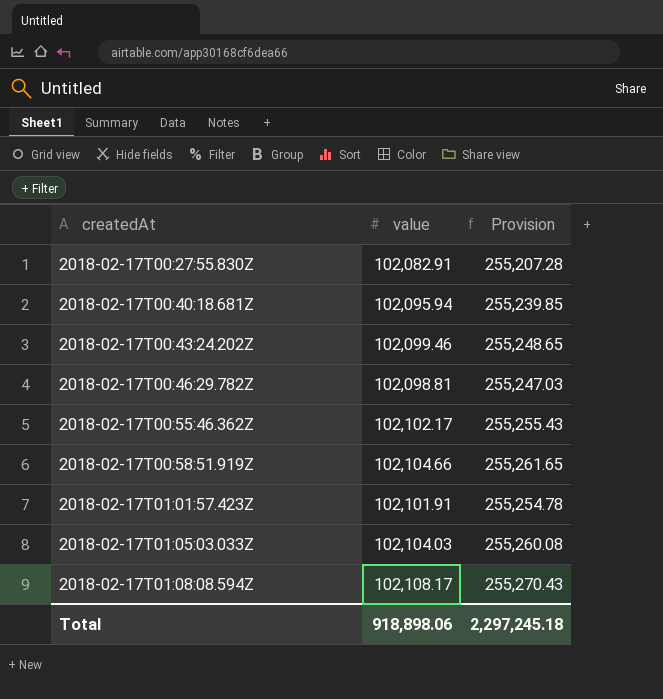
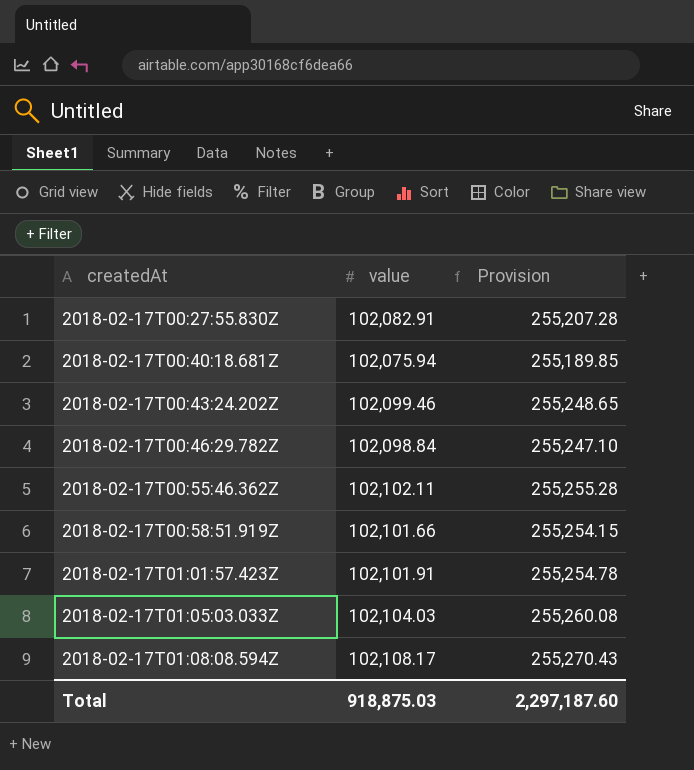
2018-02-17T00:40:18.681Z | value: 102,095.94 -> 102,075.94
2018-02-17T00:40:18.681Z | Provision: 255,239.85 -> 255,189.85
2018-02-17T00:46:29.782Z | value: 102,098.81 -> 102,098.84
2018-02-17T00:46:29.782Z | Provision: 255,247.03 -> 255,247.10
2018-02-17T00:55:46.362Z | value: 102,102.17 -> 102,102.11
2018-02-17T00:55:46.362Z | Provision: 255,255.43 -> 255,255.28
2018-02-17T00:58:51.919Z | value: 102,104.66 -> 102,101.66
2018-02-17T00:58:51.919Z | Provision: 255,261.65 -> 255,254.15
Total | value: 918,898.06 -> 918,875.03
Total | Provision: 2,297,245.18 -> 2,297,187.60

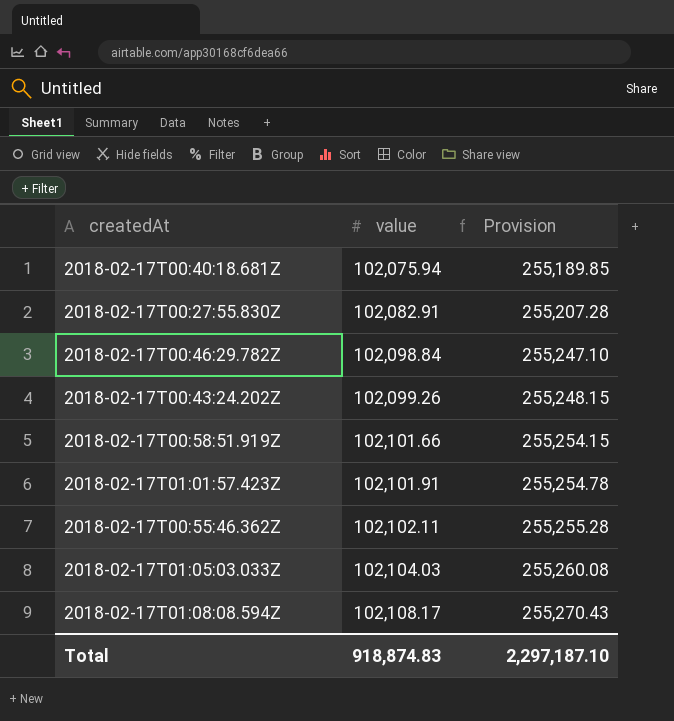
row order: createdAt ascending -> value ascending
2018-02-17T00:43:24.202Z | value: 102,099.46 -> 102,099.26
2018-02-17T00:43:24.202Z | Provision: 255,248.65 -> 255,248.15
Total | value: 918,875.03 -> 918,874.83
Total | Provision: 2,297,187.60 -> 2,297,187.10

